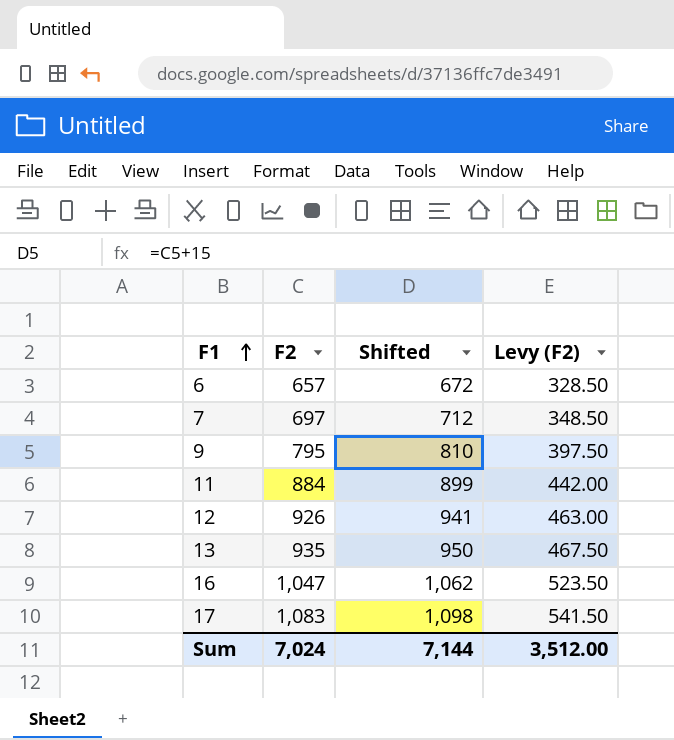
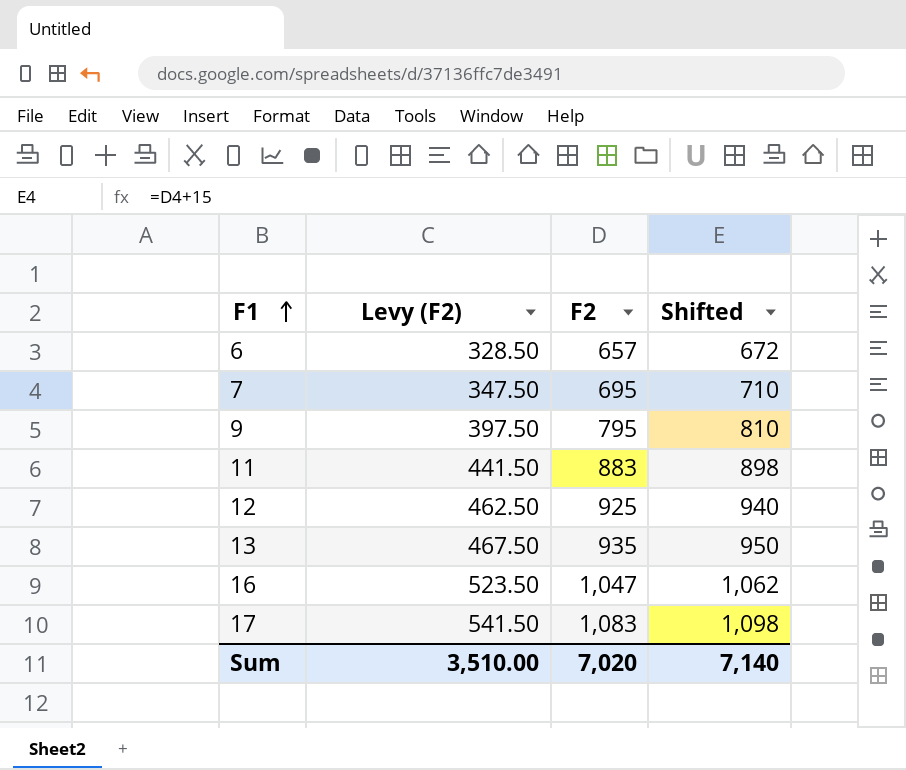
column Levy (F2) | position: 4 -> 2
7 | Levy (F2): 348.50 -> 347.50
7 | F2: 697 -> 695
7 | Shifted: 712 -> 710
11 | Levy (F2): 442.00 -> 441.50
11 | F2: 884 -> 883
11 | Shifted: 899 -> 898
12 | Levy (F2): 463.00 -> 462.50
12 | F2: 926 -> 925
12 | Shifted: 941 -> 940
Sum | Levy (F2): 3,512.00 -> 3,510.00
Sum | F2: 7,024 -> 7,020
Sum | Shifted: 7,144 -> 7,140

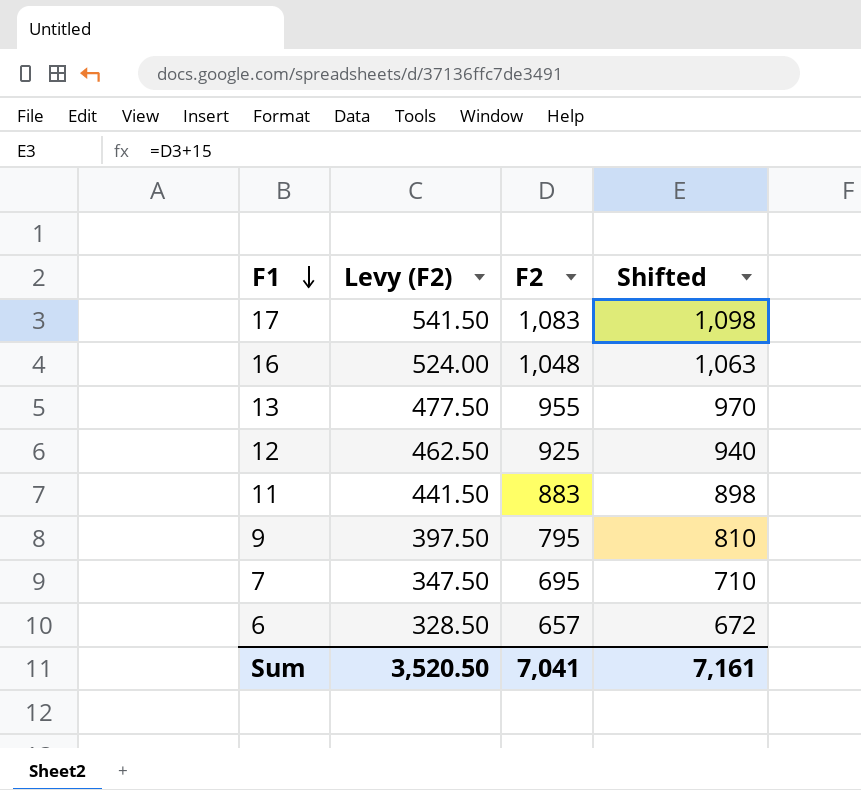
row order: F1 ascending -> F1 descending
16 | Levy (F2): 523.50 -> 524.00
16 | F2: 1,047 -> 1,048
16 | Shifted: 1,062 -> 1,063
13 | Levy (F2): 467.50 -> 477.50
13 | F2: 935 -> 955
13 | Shifted: 950 -> 970
Sum | Levy (F2): 3,510.00 -> 3,520.50
Sum | F2: 7,020 -> 7,041
Sum | Shifted: 7,140 -> 7,161

